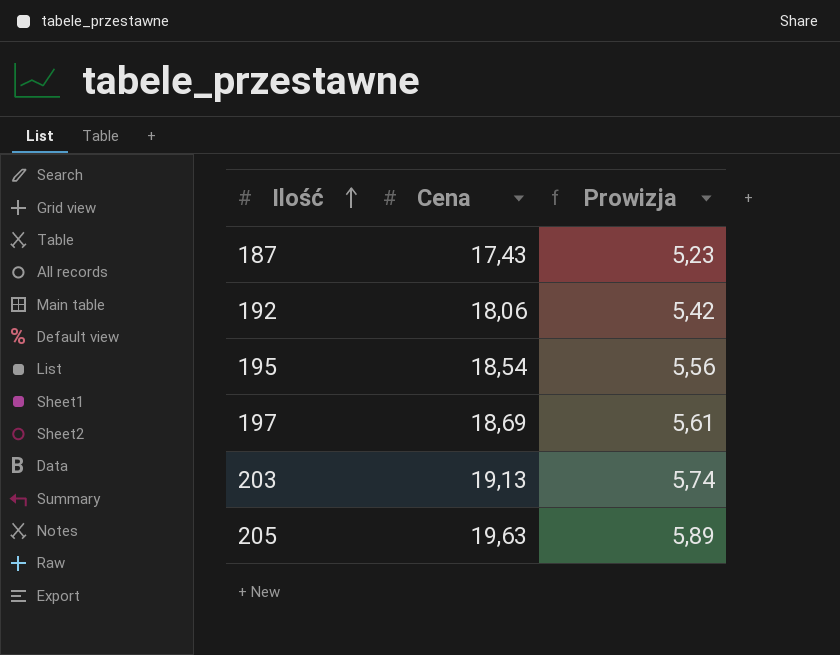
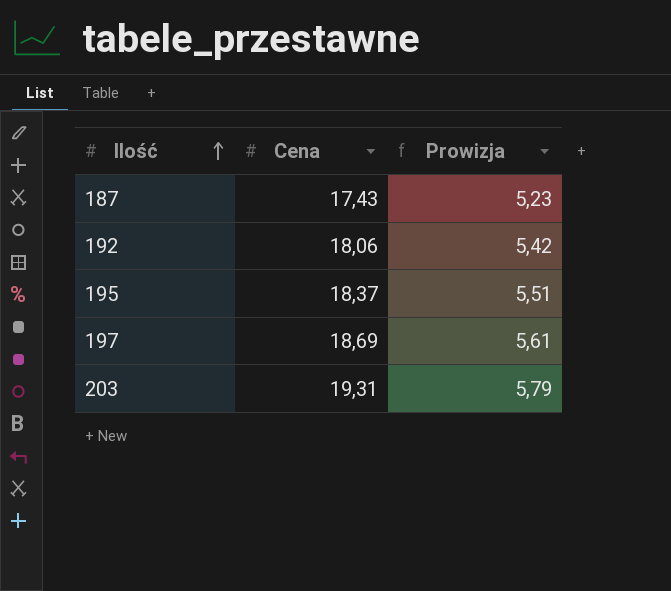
row 205: 19,63 | 5,89 -> none
195 | Cena: 18,54 -> 18,37
195 | Prowizja: 5,56 -> 5,51
203 | Cena: 19,13 -> 19,31
203 | Prowizja: 5,74 -> 5,79

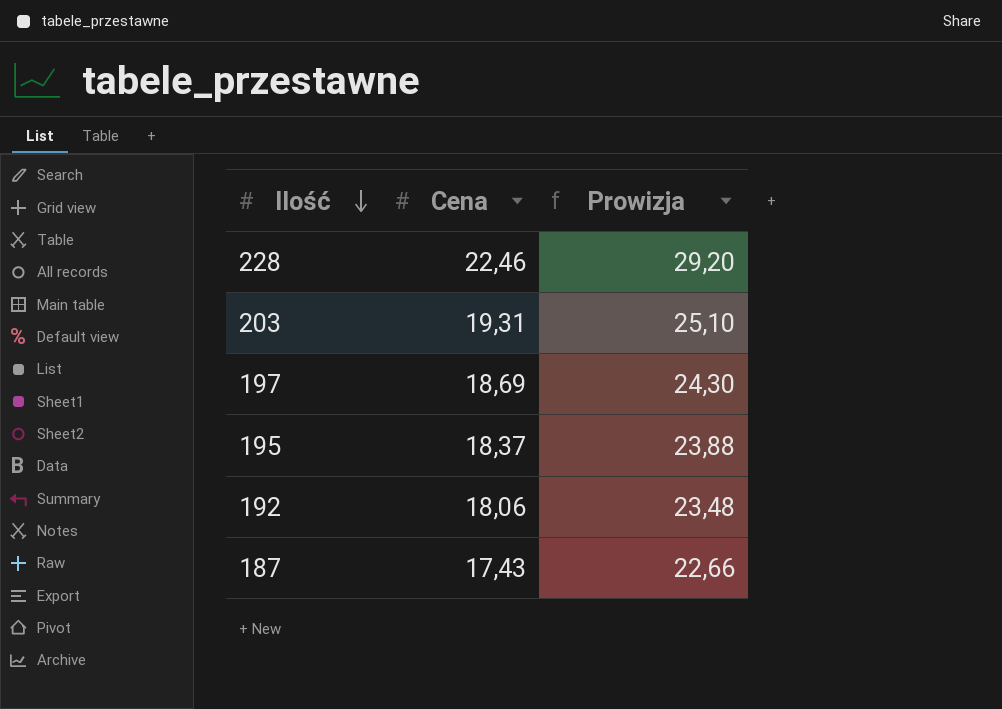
row order: Ilość ascending -> Ilość descending
column Prowizja | formula: [Cena] * 0,3 -> [Cena] * 1,3
row 228: none -> 22,46 | 29,20

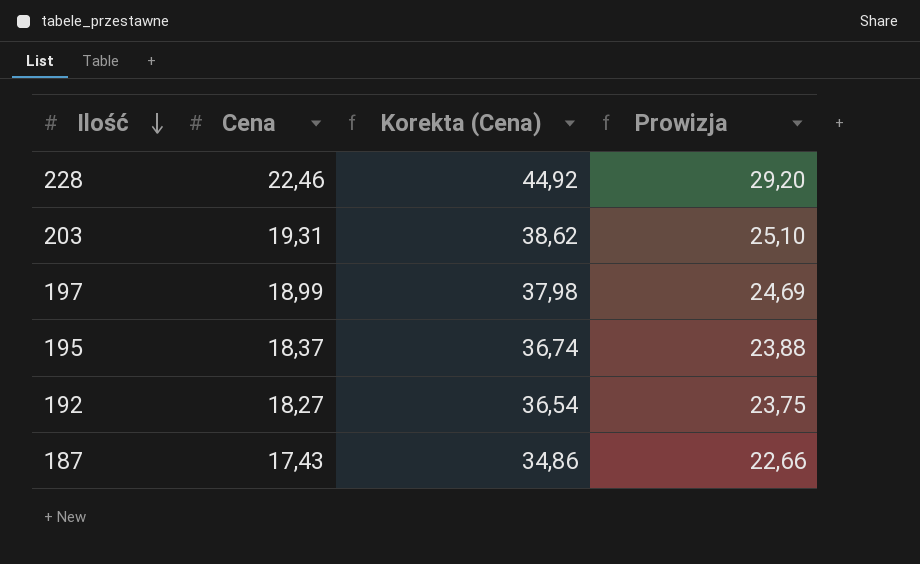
column Korekta (Cena) | formula: none -> [Cena] * 2
197 | Cena: 18,69 -> 18,99
197 | Prowizja: 24,30 -> 24,69
192 | Cena: 18,06 -> 18,27
192 | Prowizja: 23,48 -> 23,75

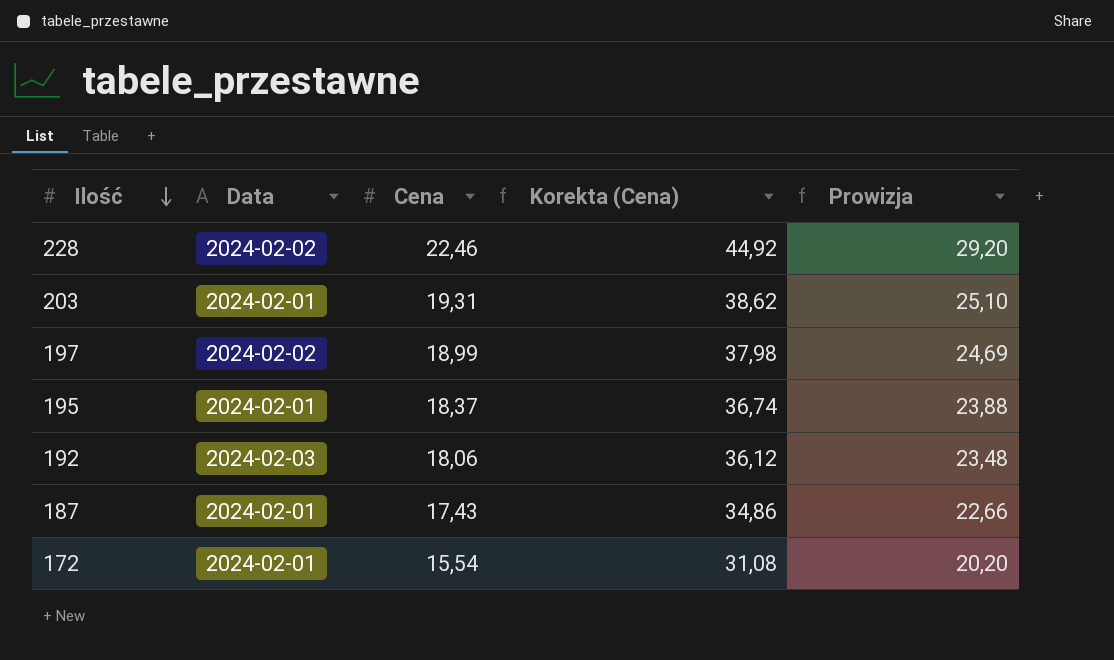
column Data | position: none -> 2
192 | Cena: 18,27 -> 18,06
192 | Korekta (Cena): 36,54 -> 36,12
192 | Prowizja: 23,75 -> 23,48
row 172: none -> 2024-02-01 | 15,54 | 31,08 | 20,20

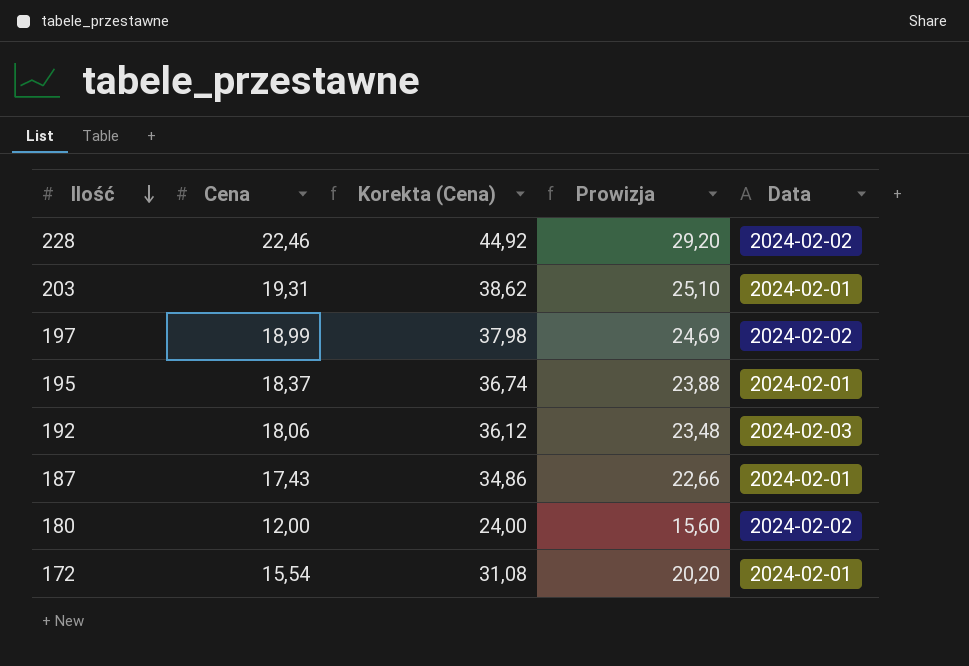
column Data | position: 2 -> 5
row 180: none -> 12,00 | 24,00 | 15,60 | 2024-02-02

